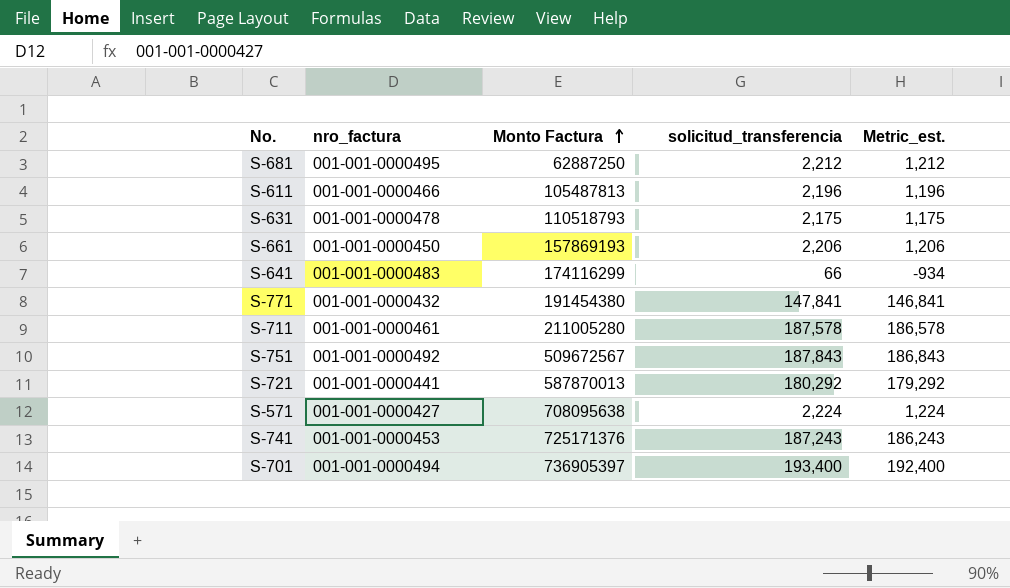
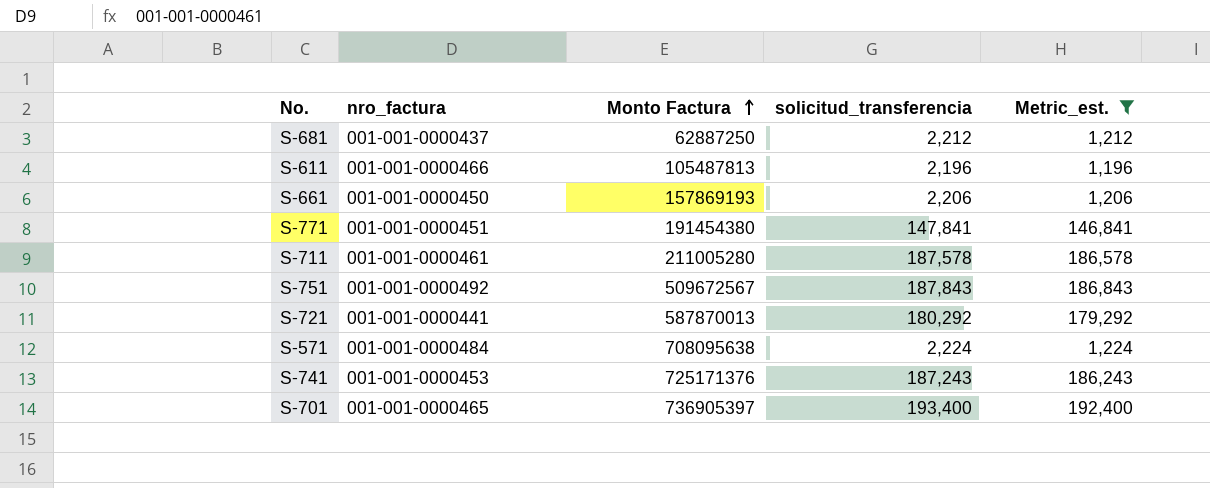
filter: none -> Metric_est. >= 1,196
S-681 | nro_factura: 001-001-0000495 -> 001-001-0000437
S-771 | nro_factura: 001-001-0000432 -> 001-001-0000451
S-571 | nro_factura: 001-001-0000427 -> 001-001-0000484
S-701 | nro_factura: 001-001-0000494 -> 001-001-0000465

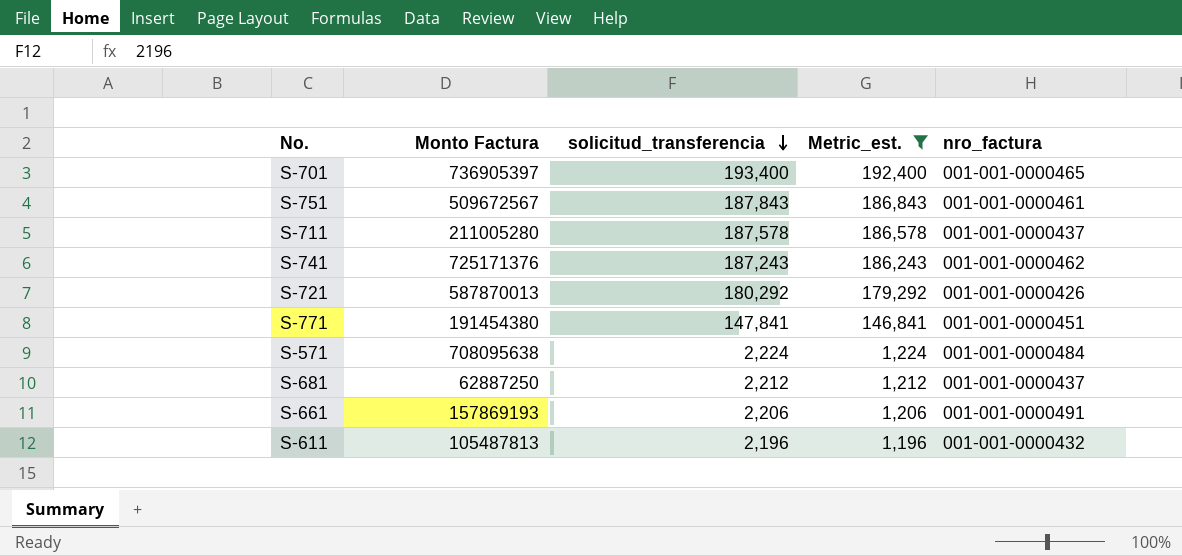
row order: Monto Factura ascending -> solicitud_transferencia descending
column nro_factura | position: 2 -> 5
S-751 | nro_factura: 001-001-0000492 -> 001-001-0000461
S-711 | nro_factura: 001-001-0000461 -> 001-001-0000437
S-741 | nro_factura: 001-001-0000453 -> 001-001-0000462
S-721 | nro_factura: 001-001-0000441 -> 001-001-0000426
S-661 | nro_factura: 001-001-0000450 -> 001-001-0000491
S-611 | nro_factura: 001-001-0000466 -> 001-001-0000432

